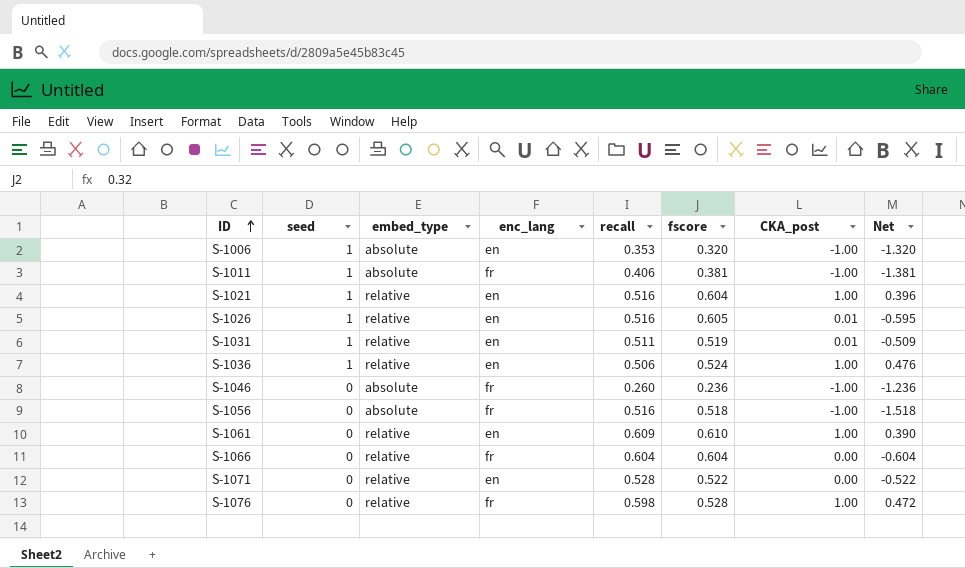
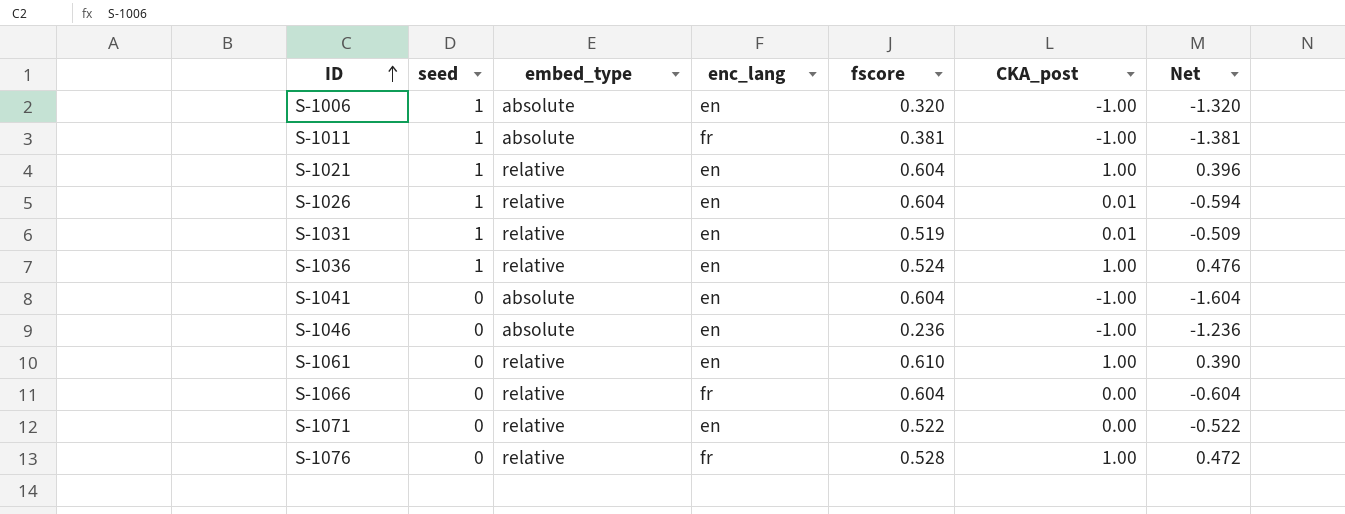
column recall | position: 5 -> none
row S-1056: 0 | absolute | fr | 0.516 | 0.518 | -1.00 | -1.518 -> none
S-1026 | fscore: 0.605 -> 0.604
S-1026 | Net: -0.595 -> -0.594
row S-1041: none -> 0 | absolute | en | 0.604 | -1.00 | -1.604
S-1046 | enc_lang: fr -> en

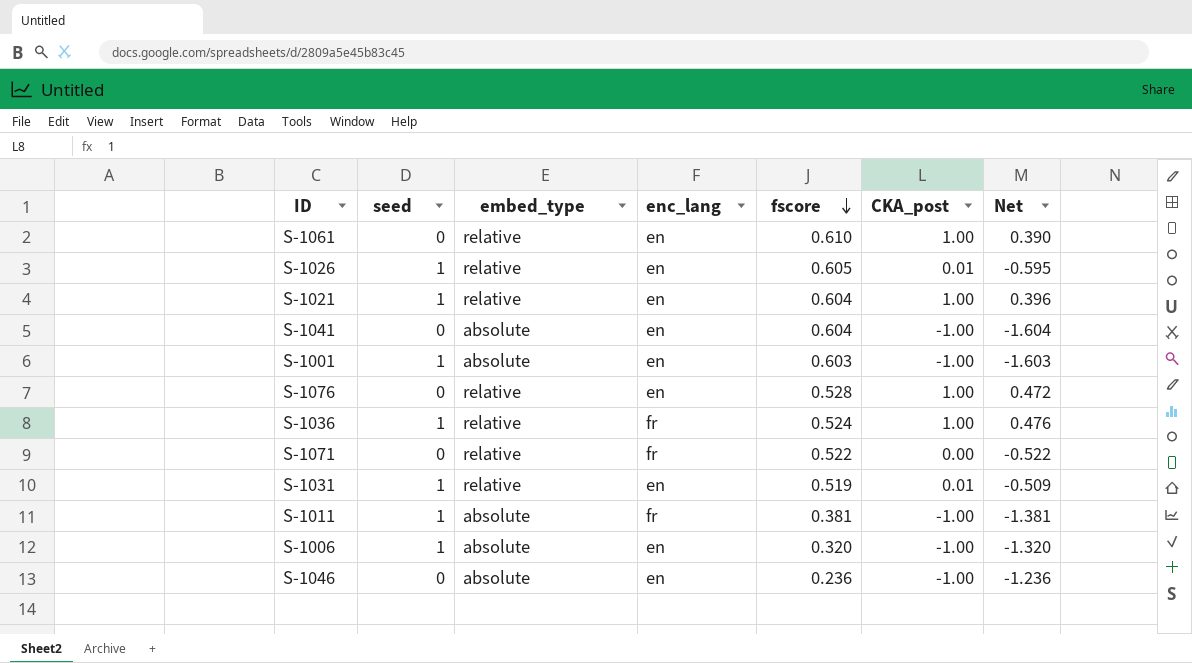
row order: ID ascending -> fscore descending
row S-1066: 0 | relative | fr | 0.604 | 0.00 | -0.604 -> none
S-1026 | fscore: 0.604 -> 0.605
S-1026 | Net: -0.594 -> -0.595
row S-1001: none -> 1 | absolute | en | 0.603 | -1.00 | -1.603
S-1076 | enc_lang: fr -> en
S-1036 | enc_lang: en -> fr
S-1071 | enc_lang: en -> fr

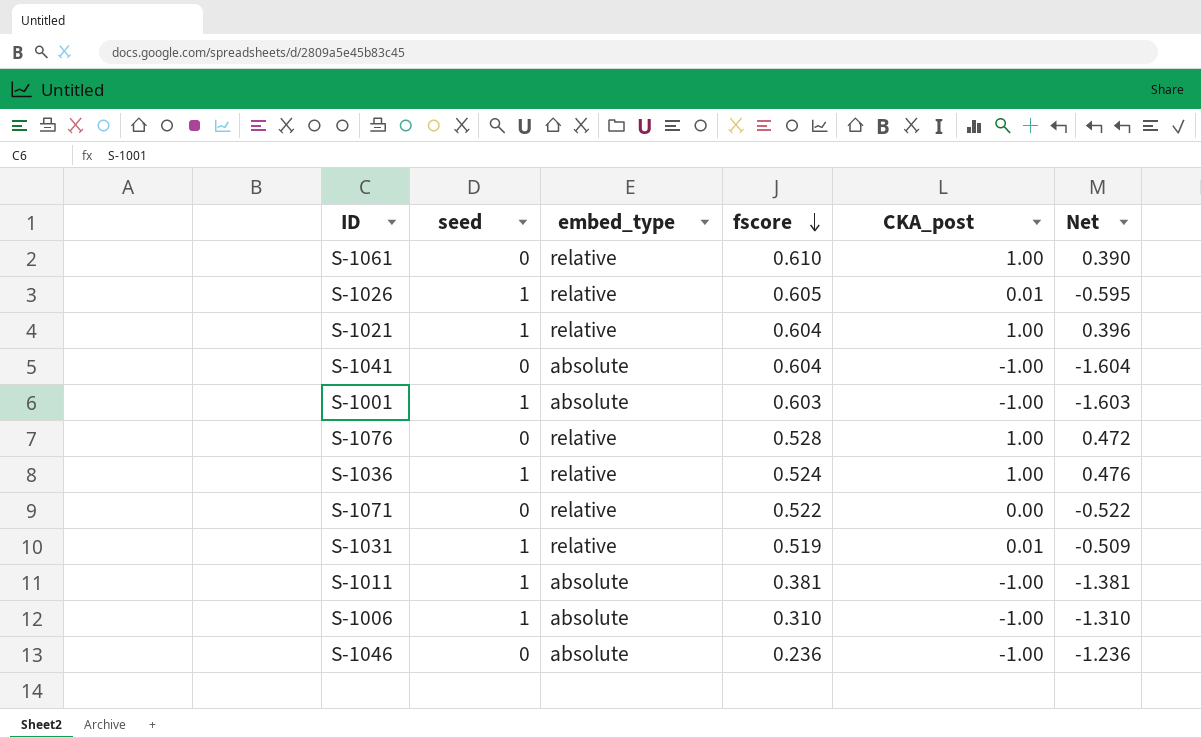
column enc_lang | position: 4 -> none
S-1006 | fscore: 0.320 -> 0.310
S-1006 | Net: -1.320 -> -1.310

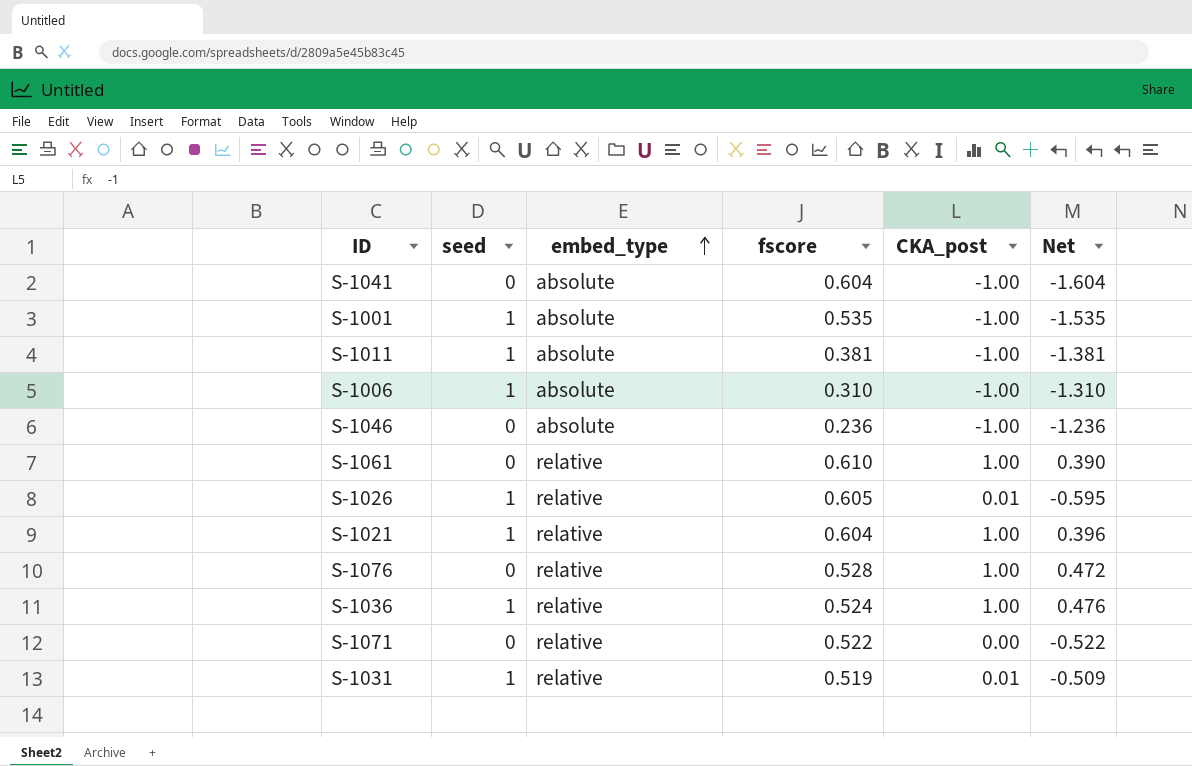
row order: fscore descending -> embed_type ascending
S-1001 | fscore: 0.603 -> 0.535
S-1001 | Net: -1.603 -> -1.535

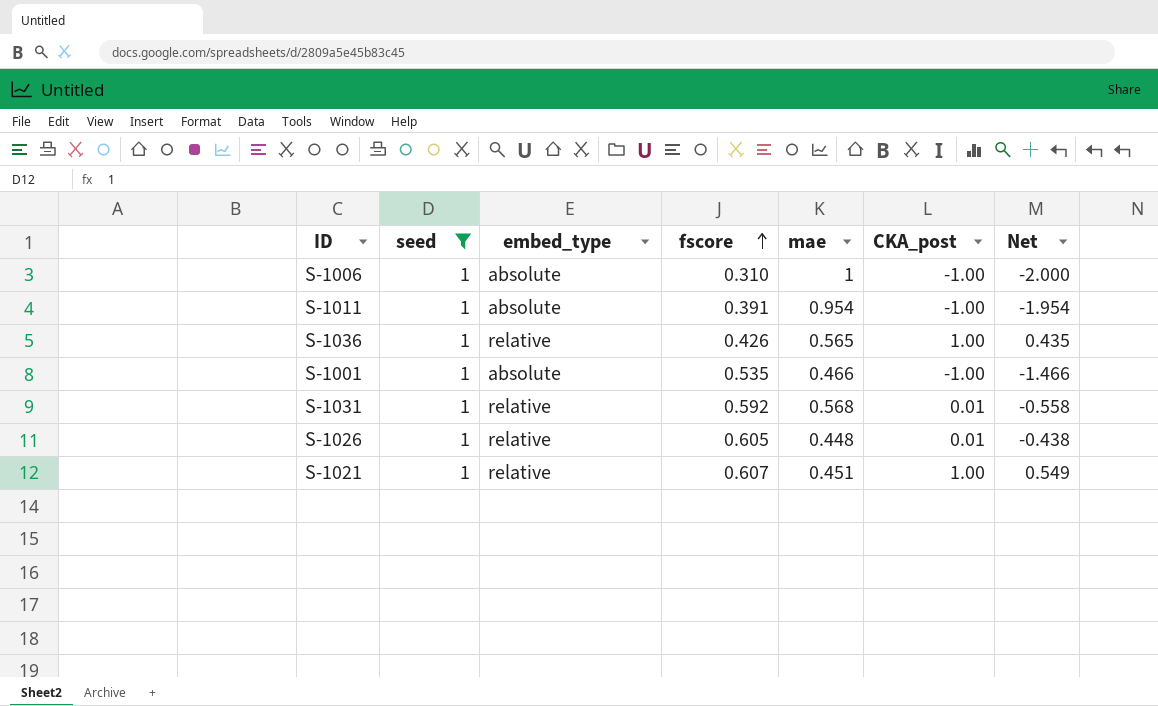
filter: none -> seed = 1
row order: embed_type ascending -> fscore ascending
column mae | position: none -> 5
column Net | formula: [CKA_post] - [fscore] -> [CKA_post] - [mae]
S-1011 | fscore: 0.381 -> 0.391
S-1036 | fscore: 0.524 -> 0.426
S-1031 | fscore: 0.519 -> 0.592
S-1021 | fscore: 0.604 -> 0.607

